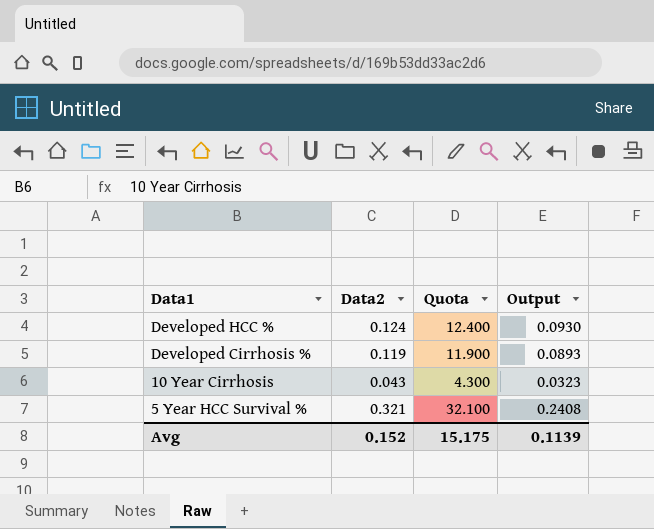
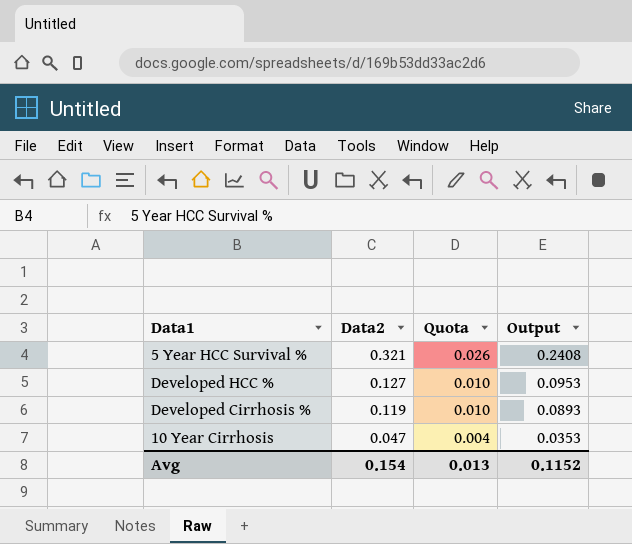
row order: Data1 descending -> Data2 descending
column Quota | formula: [Data2] * 100 -> [Data2] * 0.08
Developed HCC % | Data2: 0.124 -> 0.127
Developed HCC % | Output: 0.0930 -> 0.0953
10 Year Cirrhosis | Data2: 0.043 -> 0.047
10 Year Cirrhosis | Output: 0.0323 -> 0.0353
Avg | Data2: 0.152 -> 0.154
Avg | Quota: 15.175 -> 0.013
Avg | Output: 0.1139 -> 0.1152

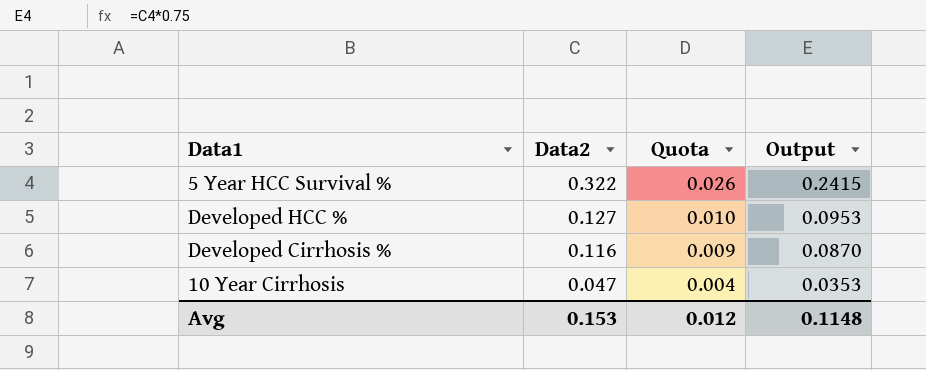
5 Year HCC Survival % | Data2: 0.321 -> 0.322
5 Year HCC Survival % | Output: 0.2408 -> 0.2415
Developed Cirrhosis % | Data2: 0.119 -> 0.116
Developed Cirrhosis % | Quota: 0.010 -> 0.009
Developed Cirrhosis % | Output: 0.0893 -> 0.0870
Avg | Data2: 0.154 -> 0.153
Avg | Quota: 0.013 -> 0.012
Avg | Output: 0.1152 -> 0.1148

